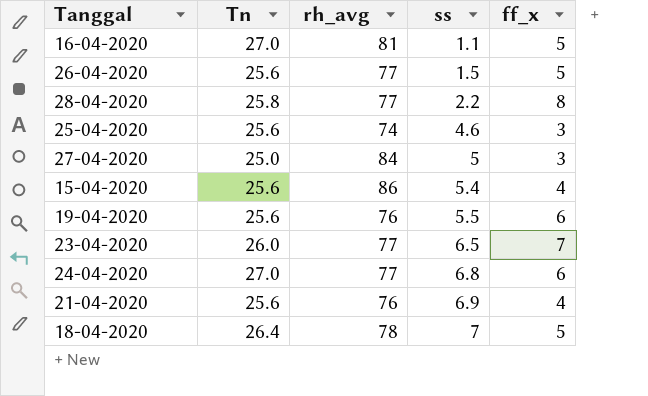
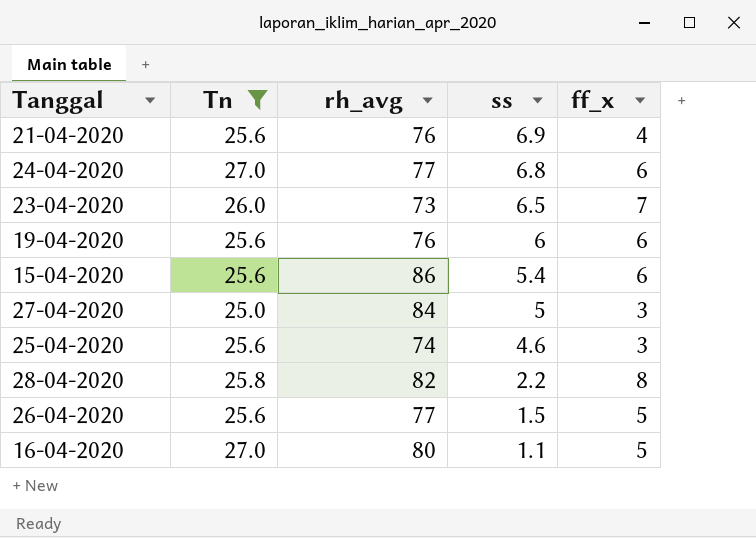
filter: none -> Tn != 26.4
row order: ss ascending -> ss descending
23-04-2020 | rh_avg: 77 -> 73
19-04-2020 | ss: 5.5 -> 6
15-04-2020 | ff_x: 4 -> 6
28-04-2020 | rh_avg: 77 -> 82
16-04-2020 | rh_avg: 81 -> 80

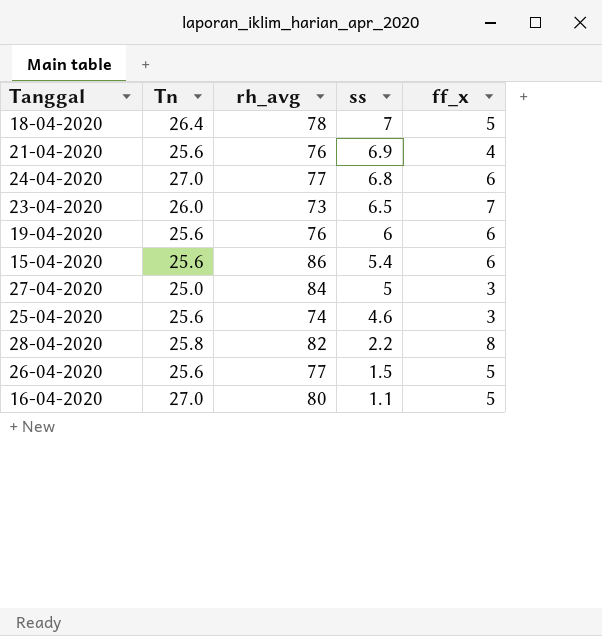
filter: Tn != 26.4 -> none

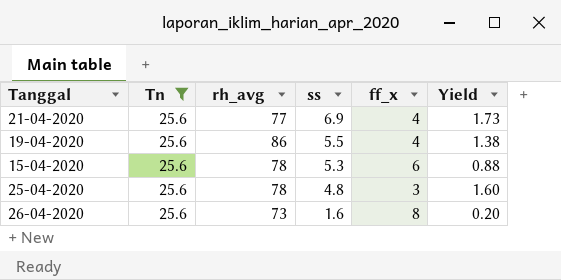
filter: none -> Tn = 25.6
column Yield | formula: none -> [ss] / [ff_x]
21-04-2020 | rh_avg: 76 -> 77
19-04-2020 | rh_avg: 76 -> 86
19-04-2020 | ss: 6 -> 5.5
19-04-2020 | ff_x: 6 -> 4
15-04-2020 | rh_avg: 86 -> 78
15-04-2020 | ss: 5.4 -> 5.3
25-04-2020 | rh_avg: 74 -> 78
25-04-2020 | ss: 4.6 -> 4.8
26-04-2020 | rh_avg: 77 -> 73
26-04-2020 | ss: 1.5 -> 1.6
26-04-2020 | ff_x: 5 -> 8

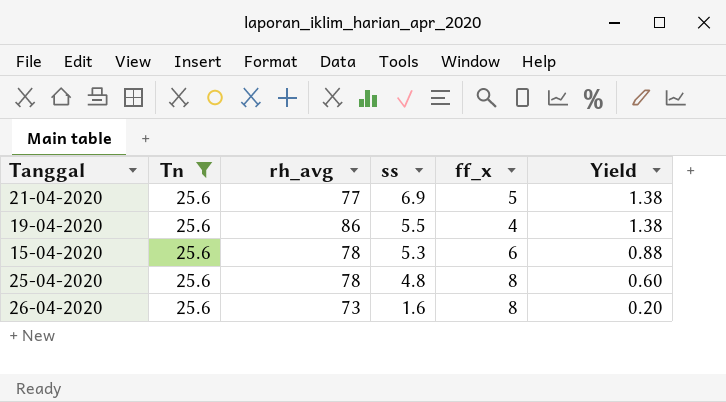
21-04-2020 | ff_x: 4 -> 5
21-04-2020 | Yield: 1.73 -> 1.38
25-04-2020 | ff_x: 3 -> 8
25-04-2020 | Yield: 1.60 -> 0.60

